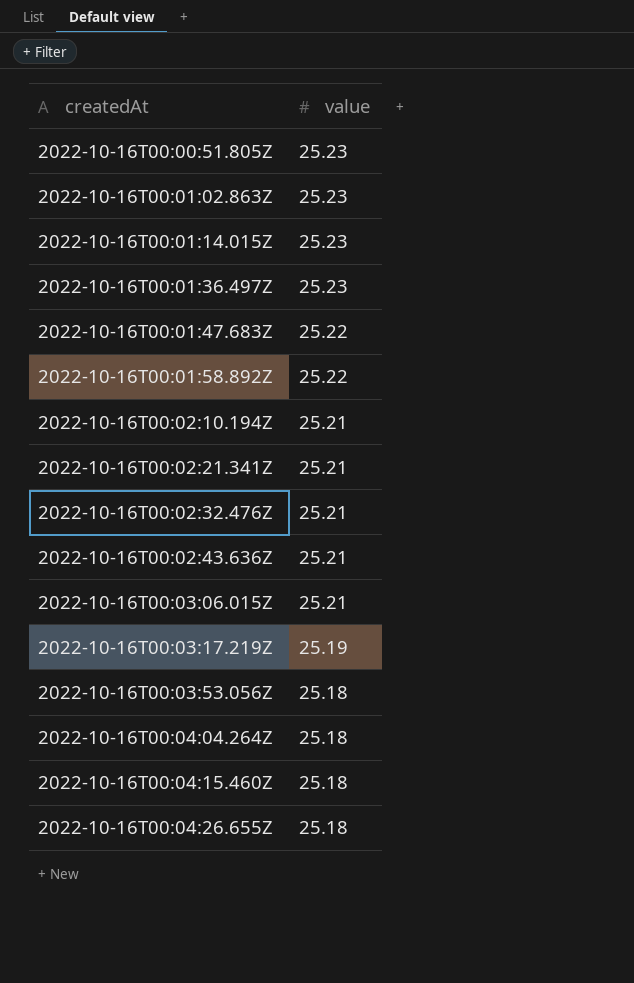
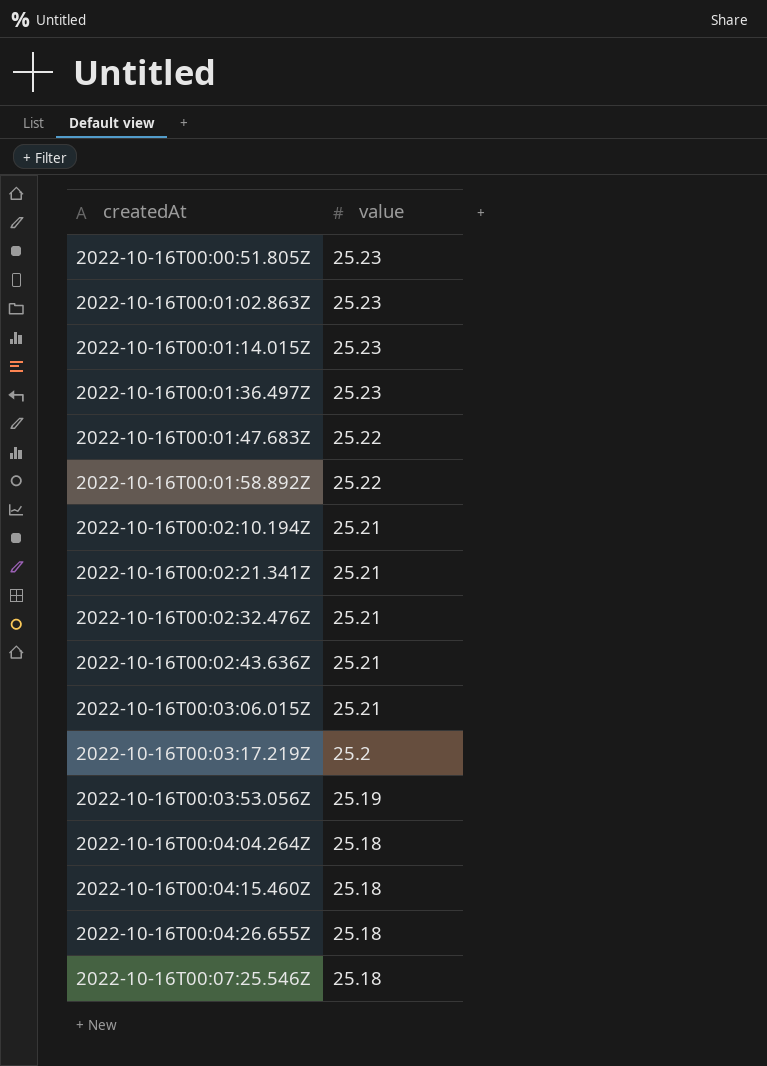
2022-10-16T00:03:17.219Z | value: 25.19 -> 25.2
2022-10-16T00:03:53.056Z | value: 25.18 -> 25.19
row 2022-10-16T00:07:25.546Z: none -> 25.18

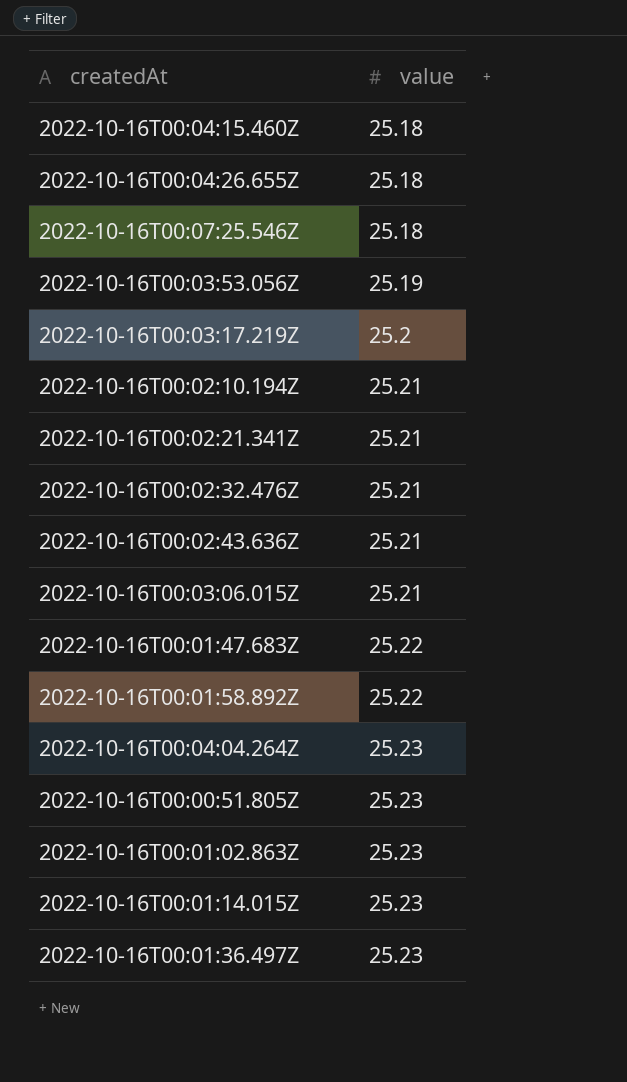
row order: createdAt ascending -> value ascending
2022-10-16T00:04:04.264Z | value: 25.18 -> 25.23

